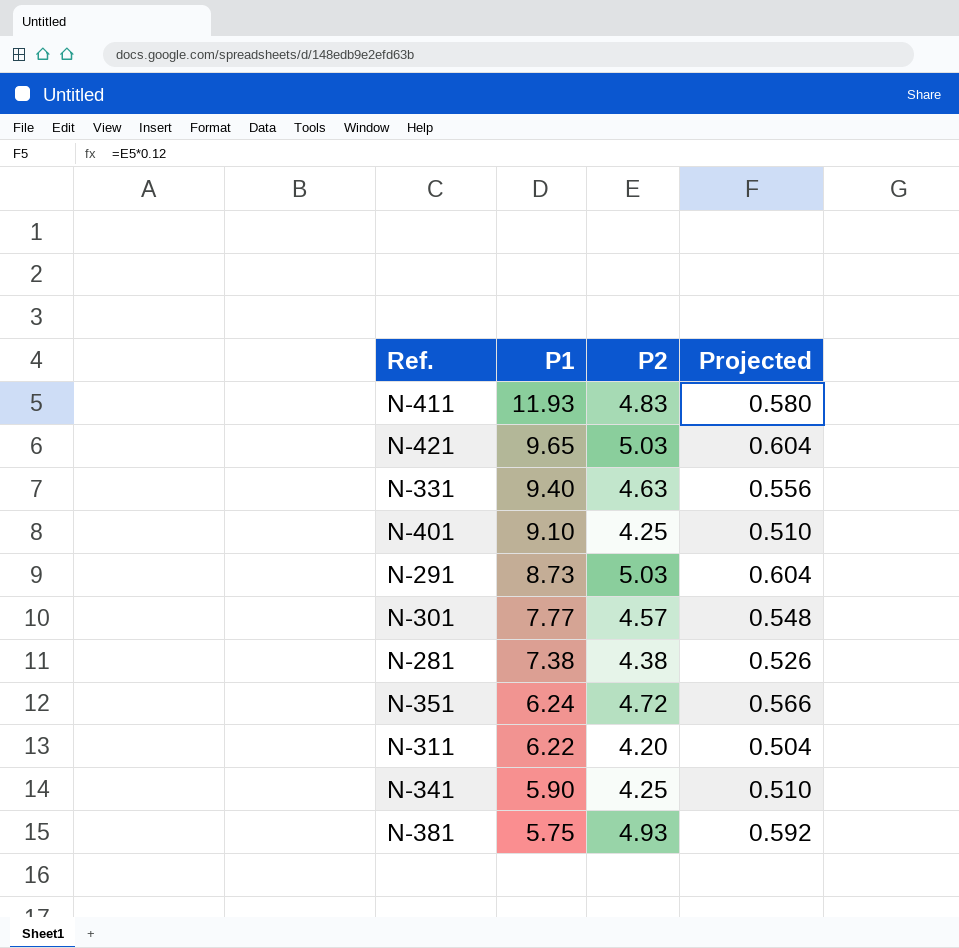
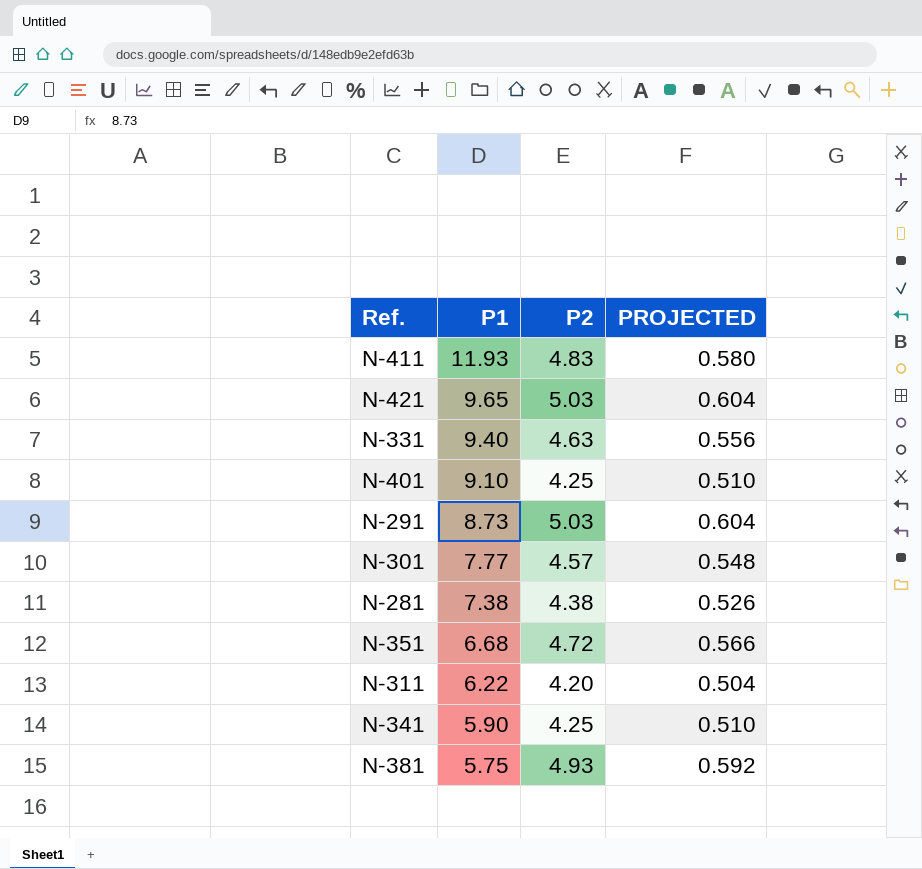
column name: Projected -> PROJECTED
N-351 | P1: 6.24 -> 6.68

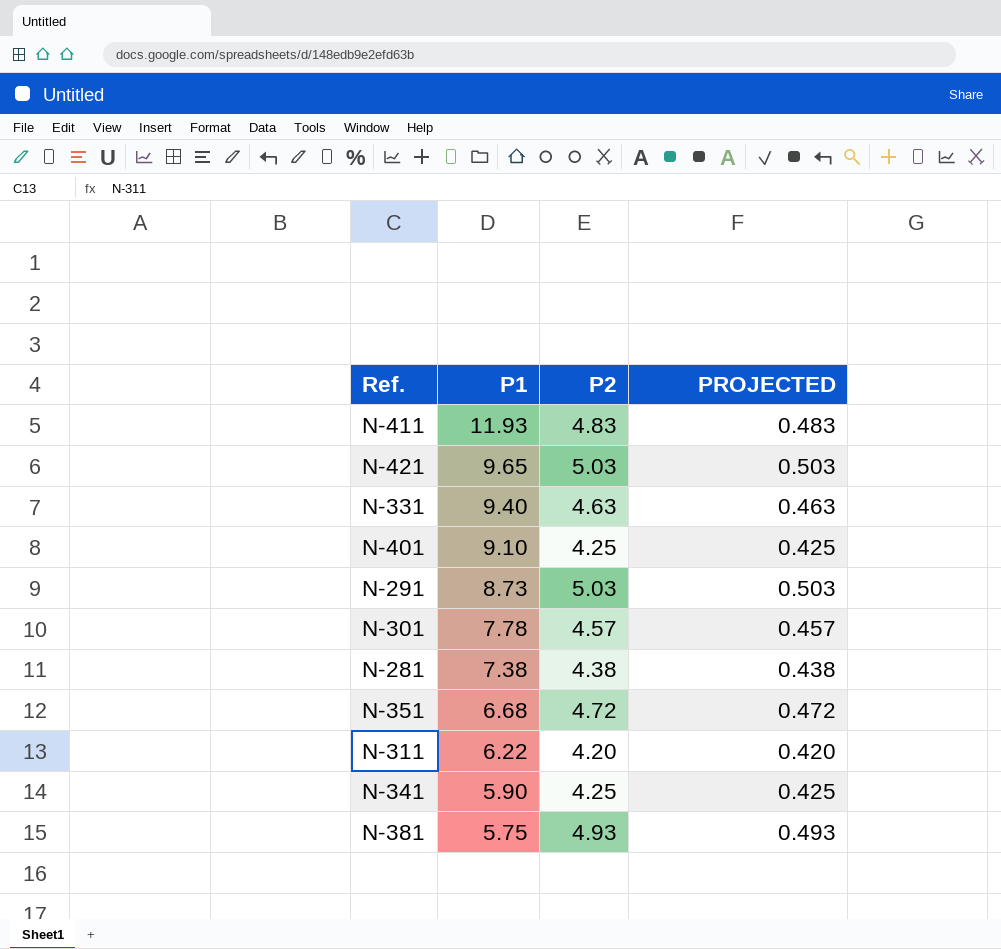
column PROJECTED | formula: [P2] * 0.12 -> [P2] * 0.1
N-301 | P1: 7.77 -> 7.78

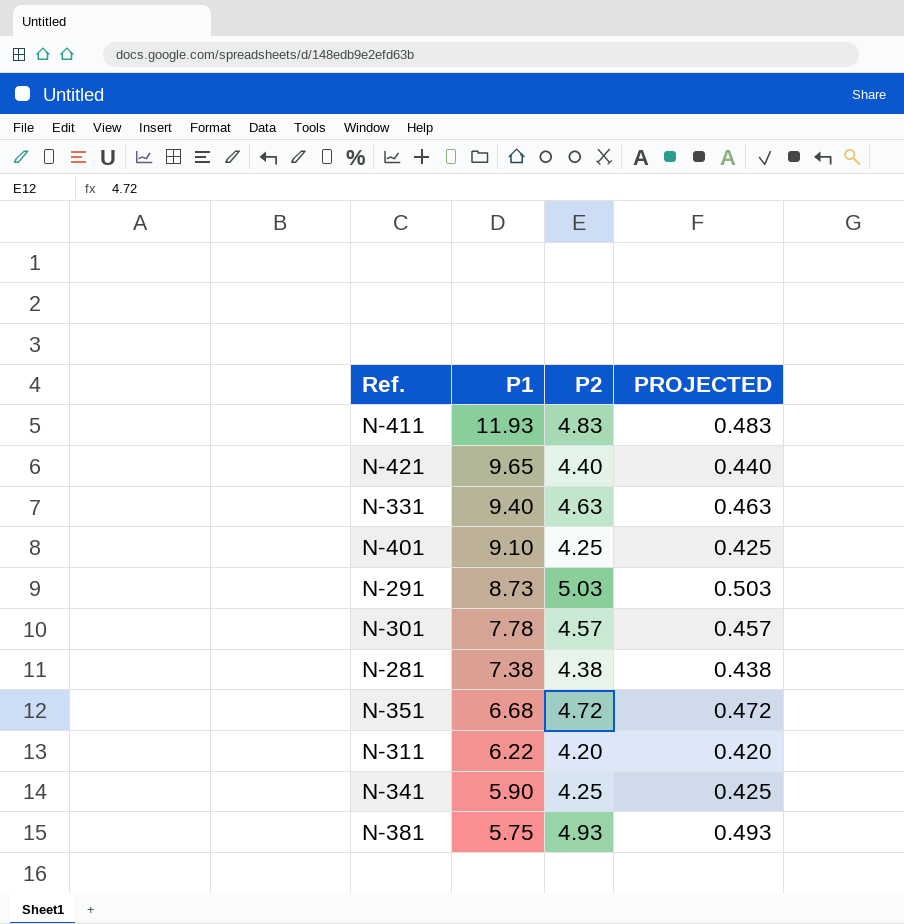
N-421 | P2: 5.03 -> 4.40
N-421 | PROJECTED: 0.503 -> 0.440

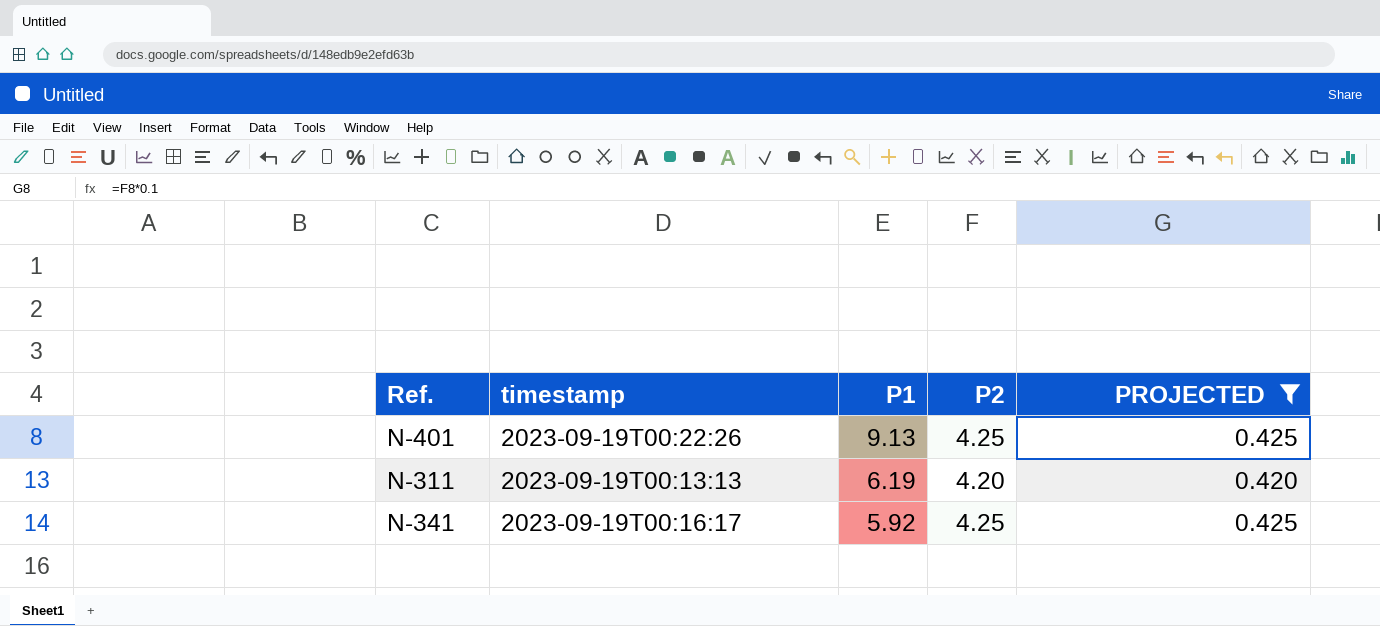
filter: none -> PROJECTED <= 0.425
column timestamp | position: none -> 2
N-401 | P1: 9.10 -> 9.13
N-311 | P1: 6.22 -> 6.19
N-341 | P1: 5.90 -> 5.92

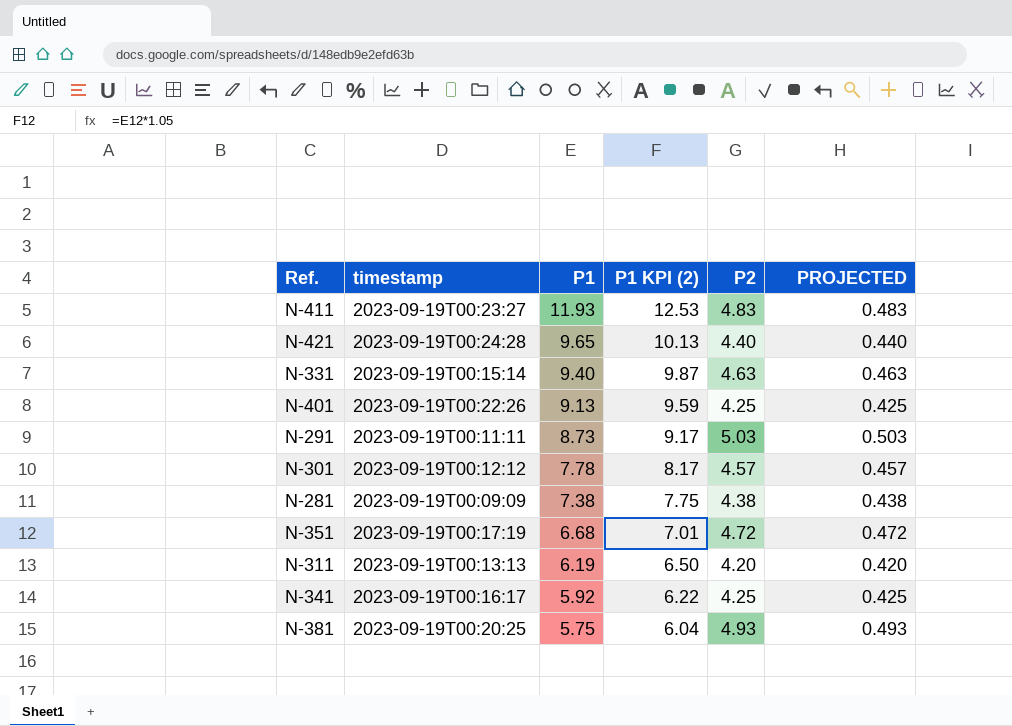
filter: PROJECTED <= 0.425 -> none
column P1 KPI (2) | formula: none -> [P1] * 1.05

